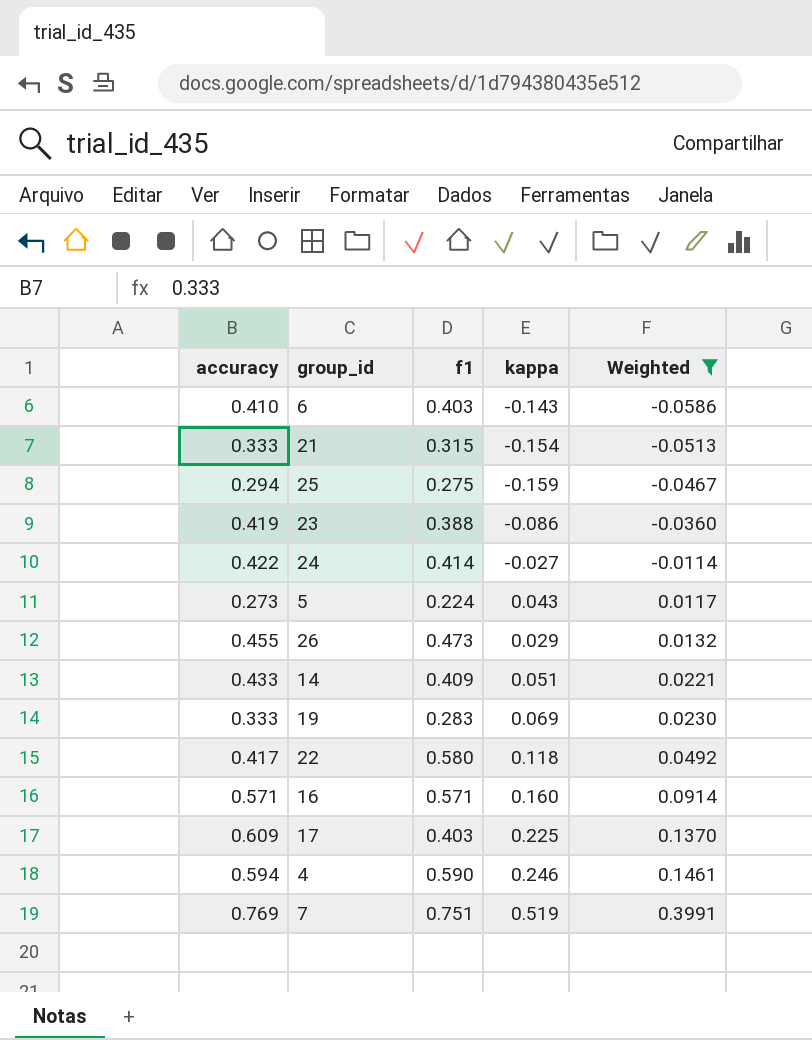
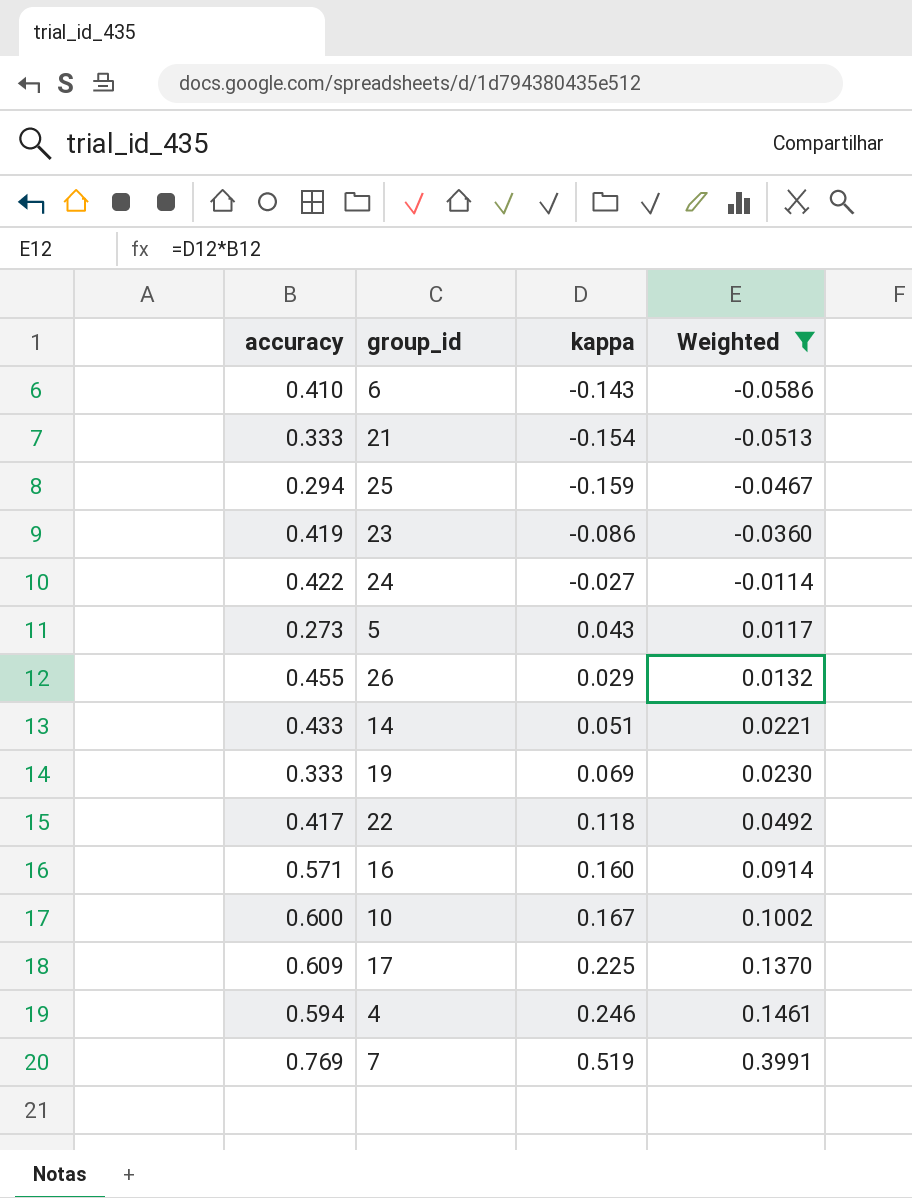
column f1 | position: 3 -> none
row 10: none -> 0.600 | 0.167 | 0.1002

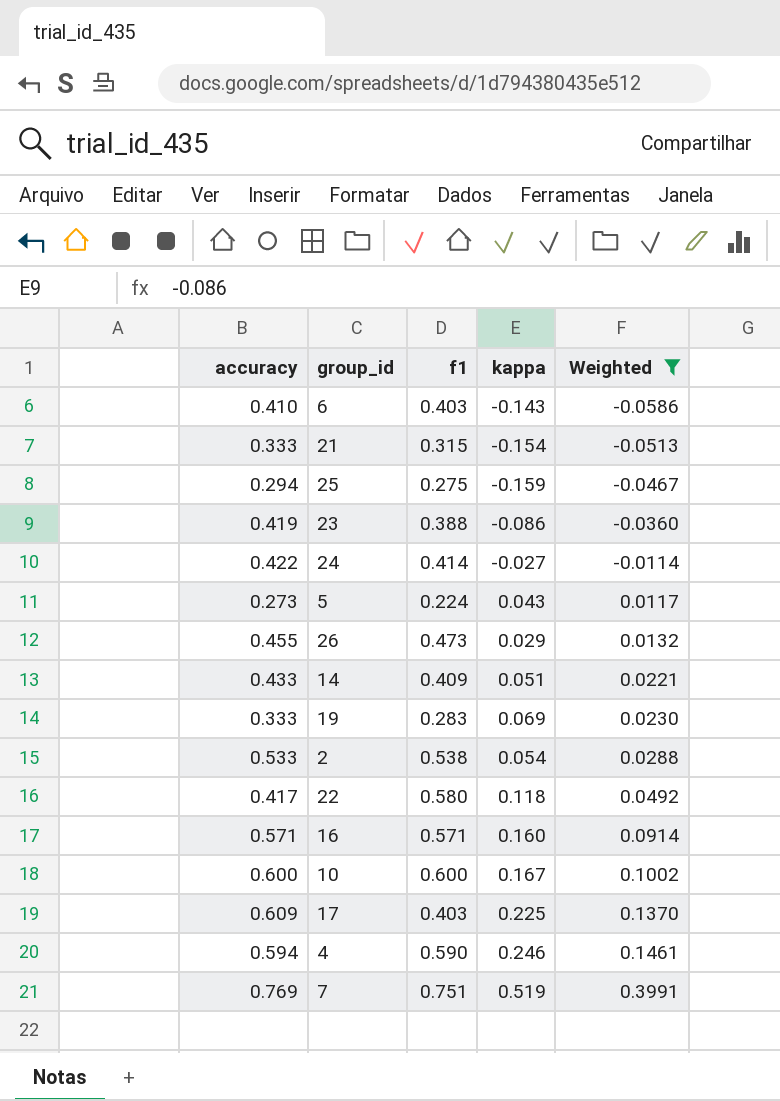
column f1 | position: none -> 3
row 2: none -> 0.533 | 0.538 | 0.054 | 0.0288

